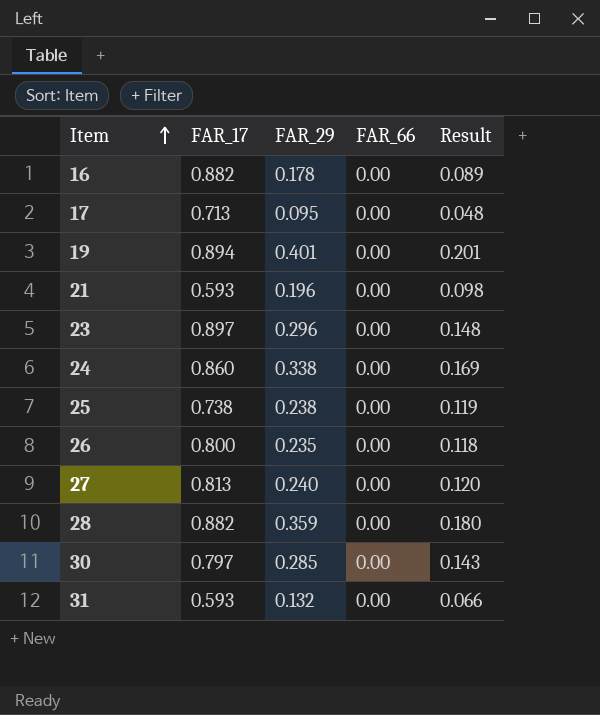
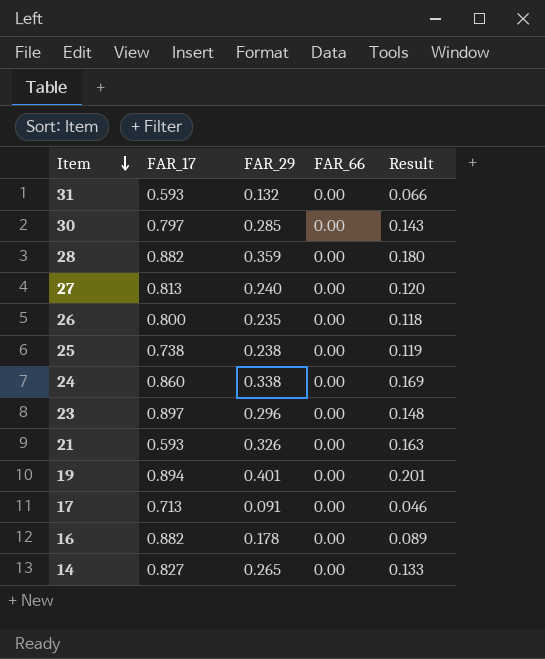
row order: Item ascending -> Item descending
21 | FAR_29: 0.196 -> 0.326
21 | Result: 0.098 -> 0.163
17 | FAR_29: 0.095 -> 0.091
17 | Result: 0.048 -> 0.046
row 14: none -> 0.827 | 0.265 | 0.00 | 0.133

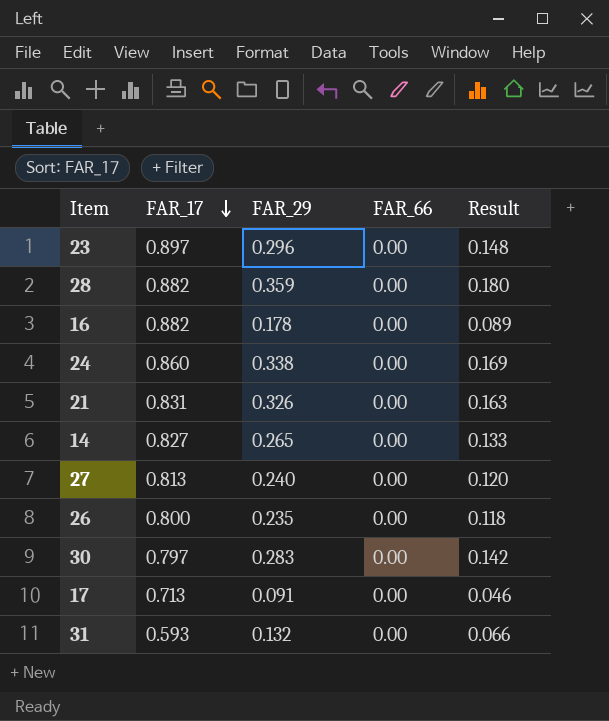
row order: Item descending -> FAR_17 descending
row 25: 0.738 | 0.238 | 0.00 | 0.119 -> none
row 19: 0.894 | 0.401 | 0.00 | 0.201 -> none
21 | FAR_17: 0.593 -> 0.831
30 | FAR_29: 0.285 -> 0.283
30 | Result: 0.143 -> 0.142

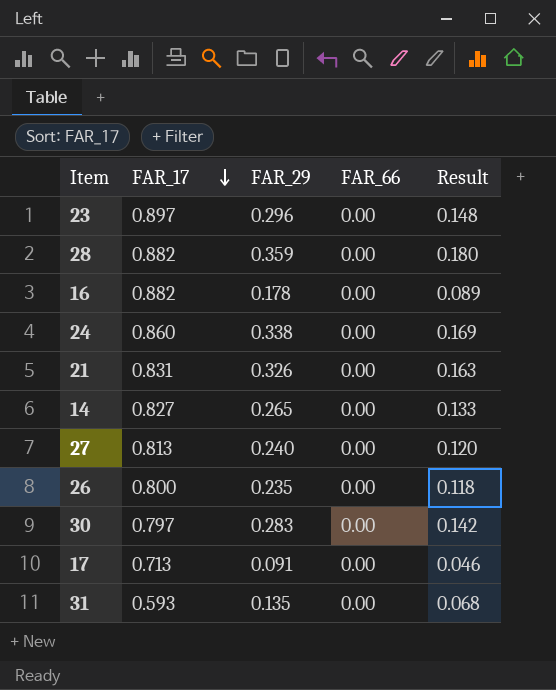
31 | FAR_29: 0.132 -> 0.135
31 | Result: 0.066 -> 0.068

